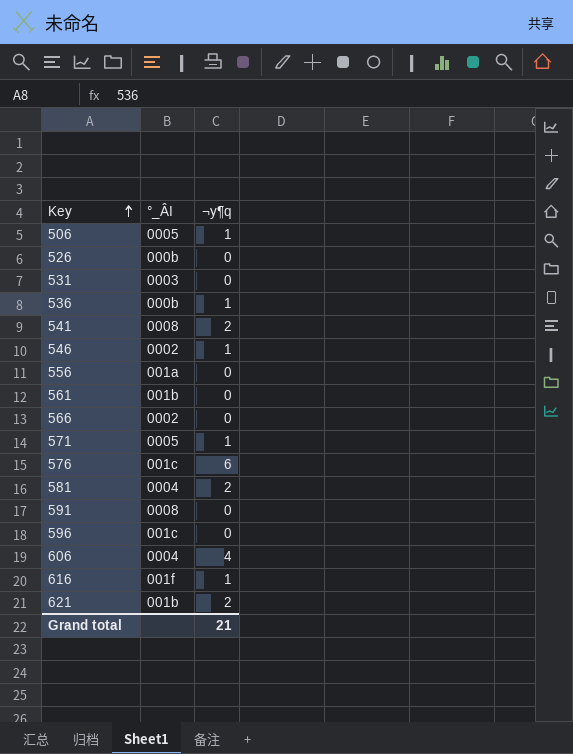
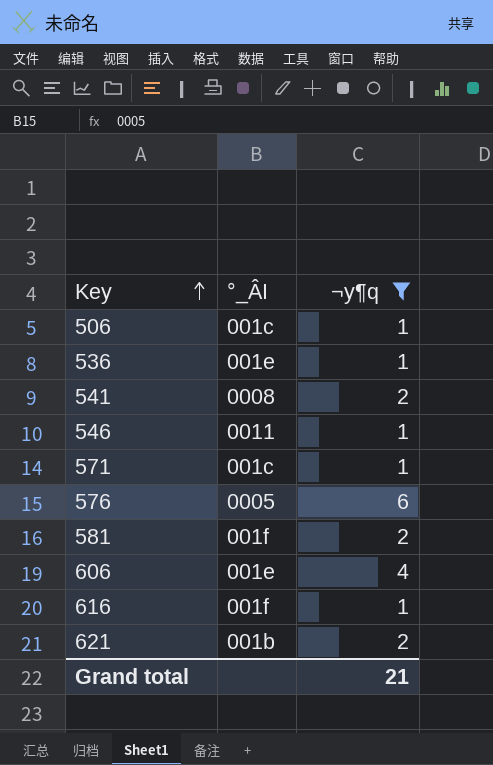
filter: none -> ¬y¶q != 0
506 | °_ÂI: 0005 -> 001c
536 | °_ÂI: 000b -> 001e
546 | °_ÂI: 0002 -> 0011
571 | °_ÂI: 0005 -> 001c
576 | °_ÂI: 001c -> 0005
581 | °_ÂI: 0004 -> 001f
606 | °_ÂI: 0004 -> 001e

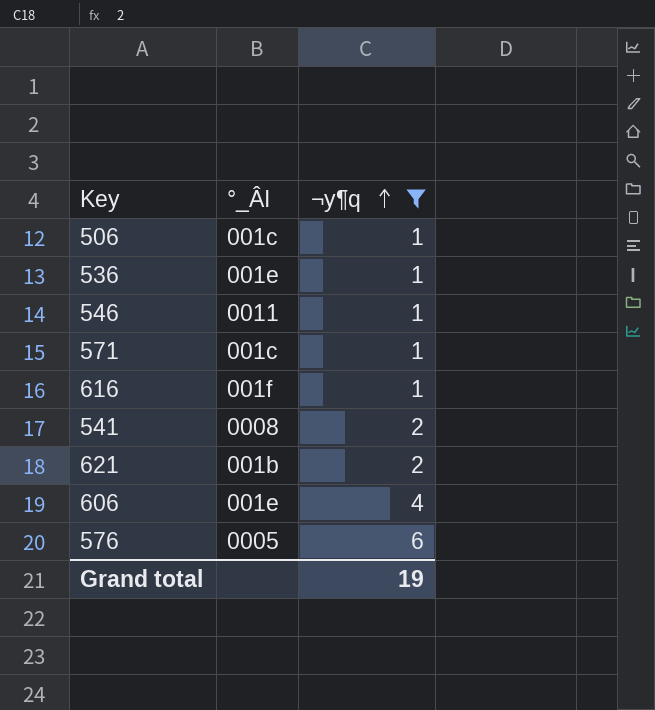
row order: Key ascending -> ¬y¶q ascending
row 581: 001f | 2 -> none
Grand total | ¬y¶q: 21 -> 19

